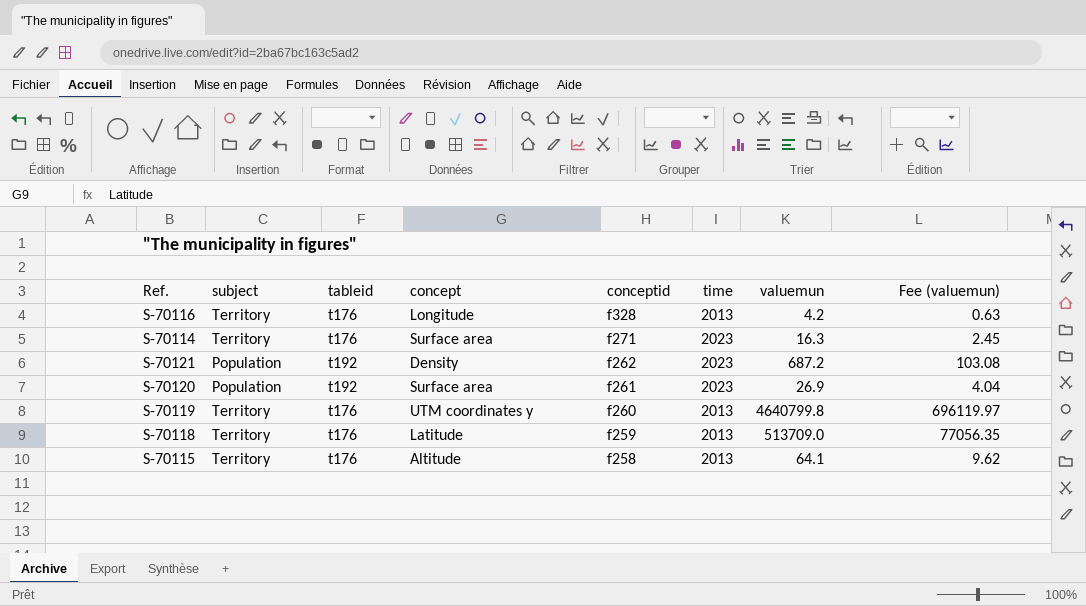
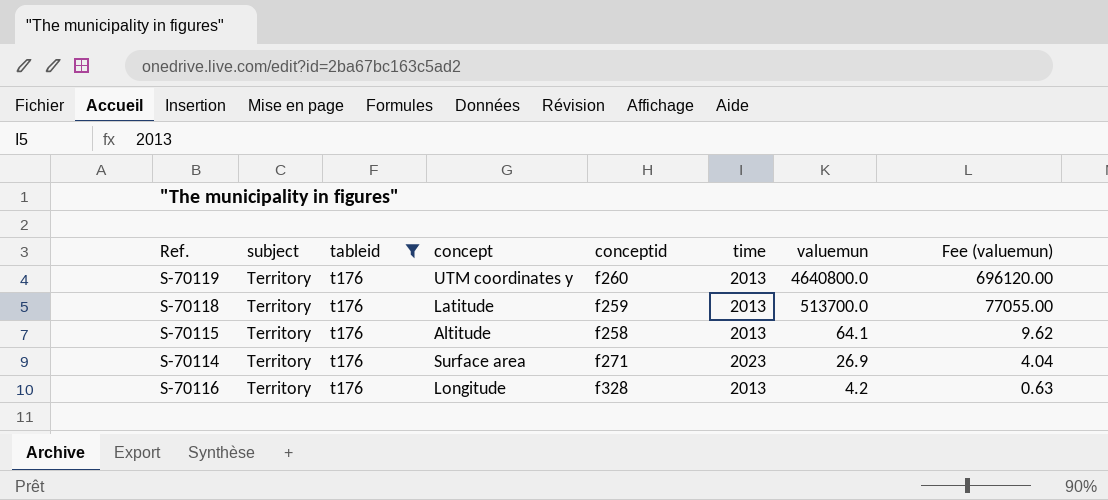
filter: none -> tableid = t176
row order: conceptid descending -> valuemun descending
S-70119 | valuemun: 4640799.8 -> 4640800.0
S-70119 | Fee (valuemun): 696119.97 -> 696120.00
S-70118 | valuemun: 513709.0 -> 513700.0
S-70118 | Fee (valuemun): 77056.35 -> 77055.00
S-70114 | valuemun: 16.3 -> 26.9
S-70114 | Fee (valuemun): 2.45 -> 4.04

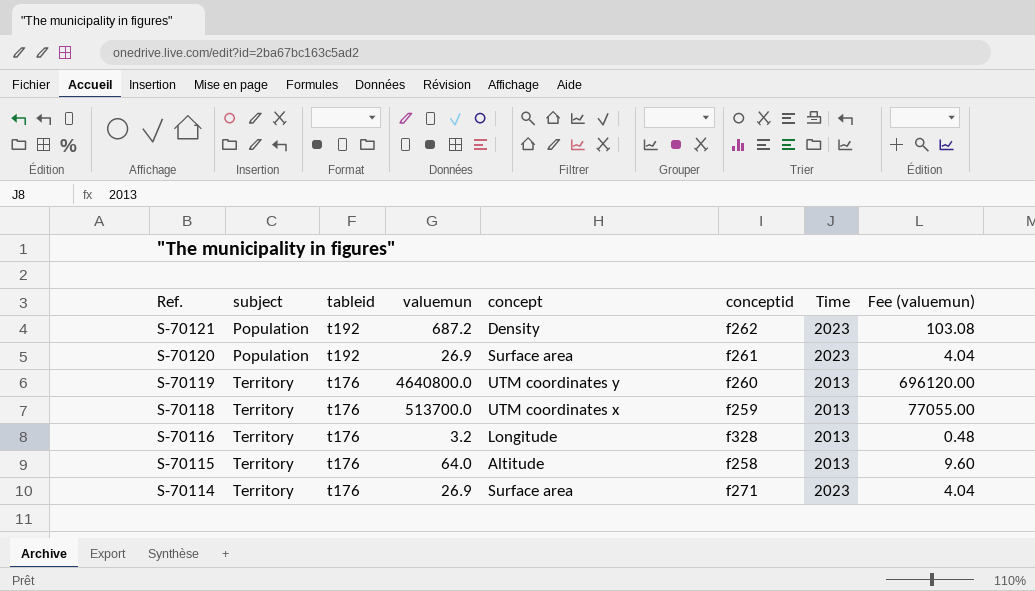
filter: tableid = t176 -> none
row order: valuemun descending -> Ref. descending
column valuemun | position: 7 -> 4
column name: time -> Time
S-70118 | concept: Latitude -> UTM coordinates x
S-70116 | valuemun: 4.2 -> 3.2
S-70116 | Fee (valuemun): 0.63 -> 0.48
S-70115 | valuemun: 64.1 -> 64.0
S-70115 | Fee (valuemun): 9.62 -> 9.60

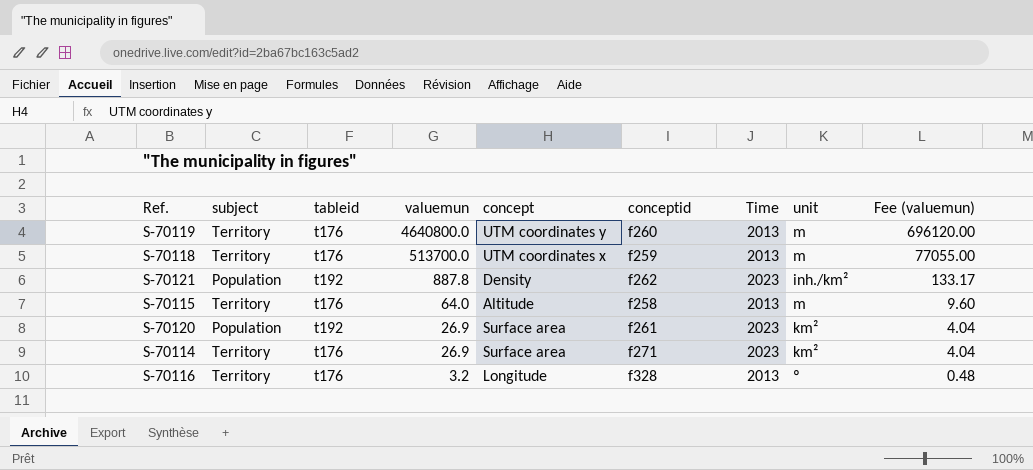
row order: Ref. descending -> valuemun descending
column unit | position: none -> 8
S-70121 | valuemun: 687.2 -> 887.8
S-70121 | Fee (valuemun): 103.08 -> 133.17

